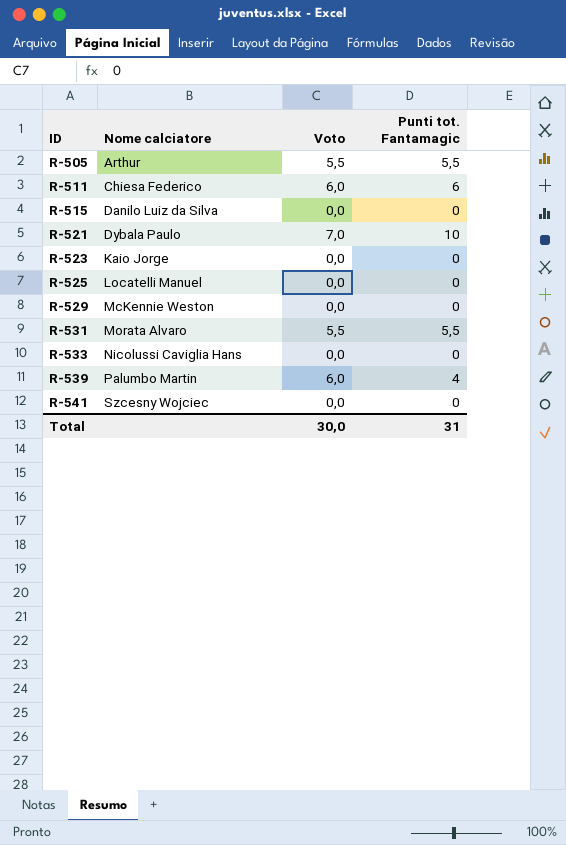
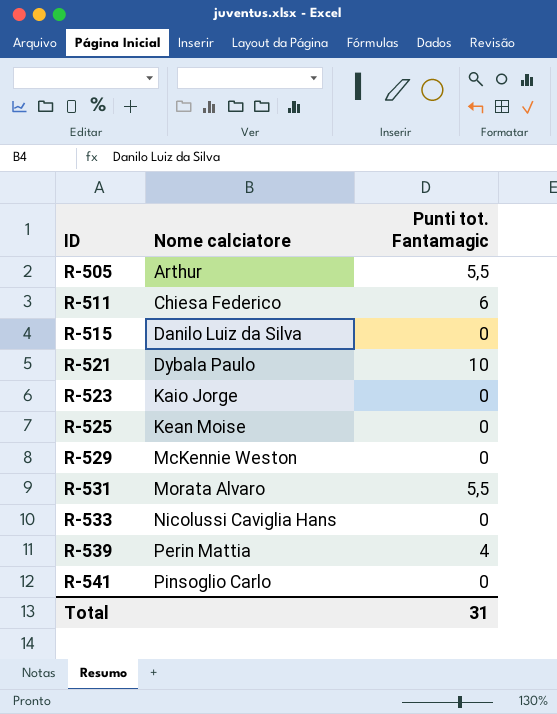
column Voto | position: 3 -> none
R-525 | Nome calciatore: Locatelli Manuel -> Kean Moise
R-539 | Nome calciatore: Palumbo Martin -> Perin Mattia
R-541 | Nome calciatore: Szcesny Wojciec -> Pinsoglio Carlo

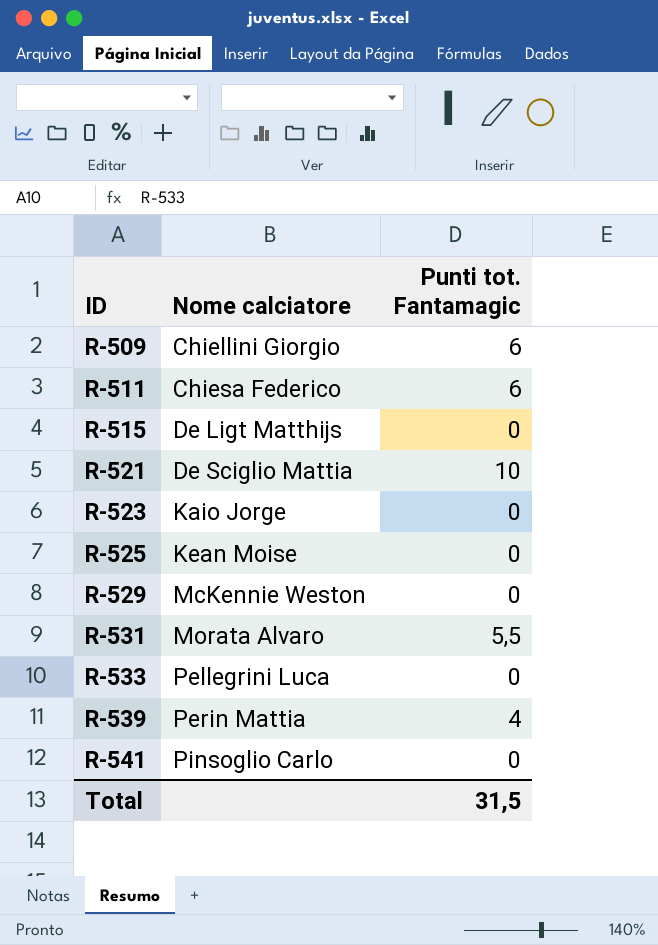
row R-505: Arthur | 5,5 -> none
row R-509: none -> Chiellini Giorgio | 6
R-515 | Nome calciatore: Danilo Luiz da Silva -> De Ligt Matthijs
R-521 | Nome calciatore: Dybala Paulo -> De Sciglio Mattia
R-533 | Nome calciatore: Nicolussi Caviglia Hans -> Pellegrini Luca
Total | Punti tot. Fantamagic: 31 -> 31,5

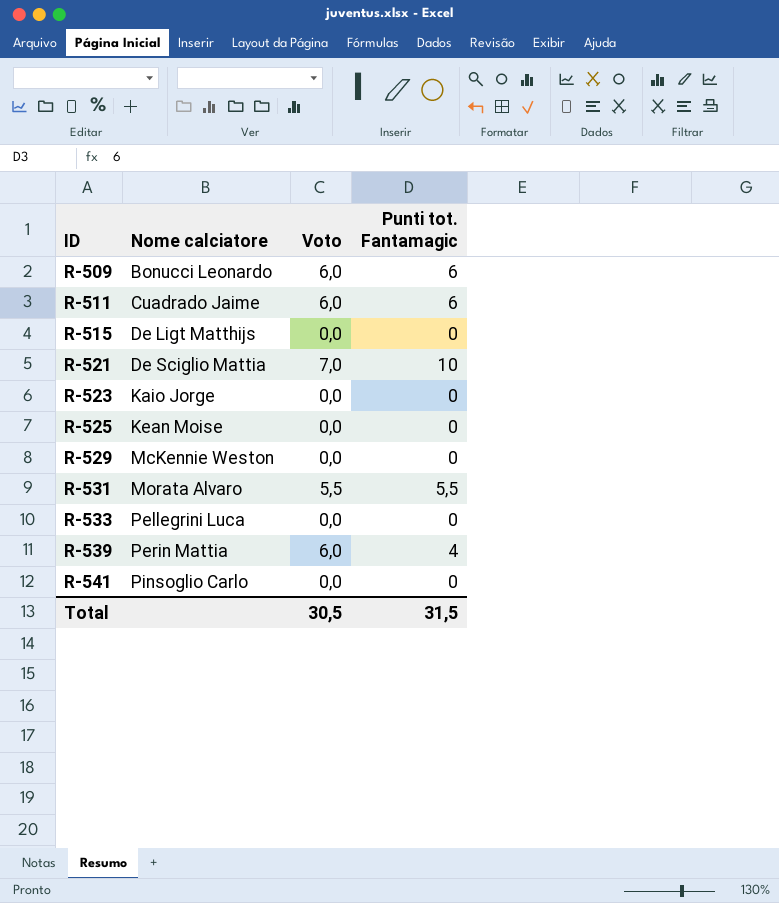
column Voto | position: none -> 3
R-509 | Nome calciatore: Chiellini Giorgio -> Bonucci Leonardo
R-511 | Nome calciatore: Chiesa Federico -> Cuadrado Jaime

